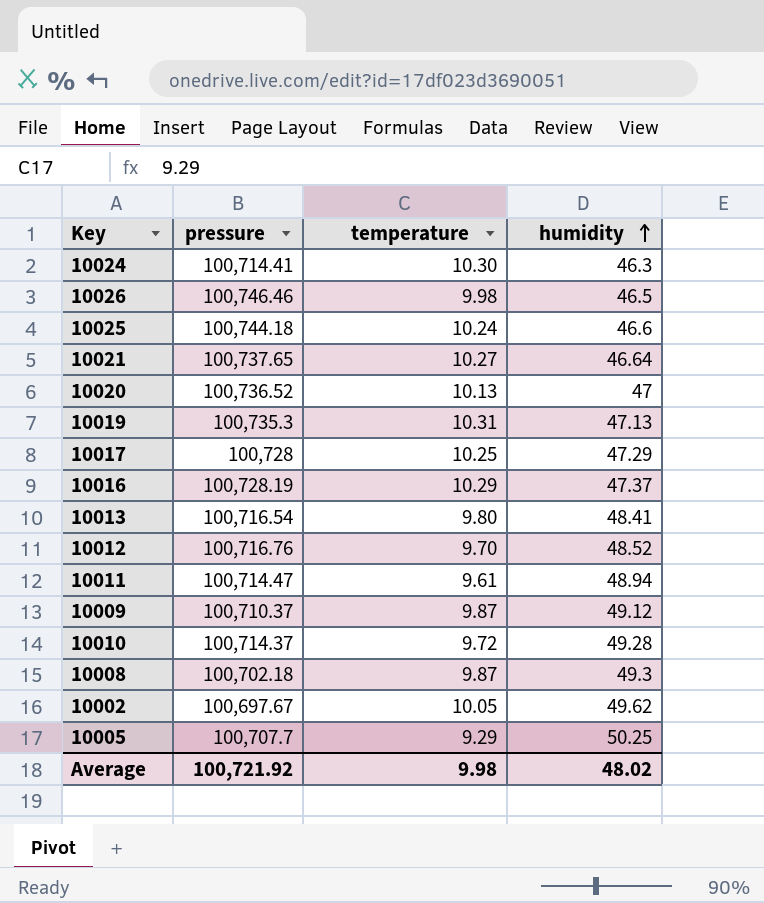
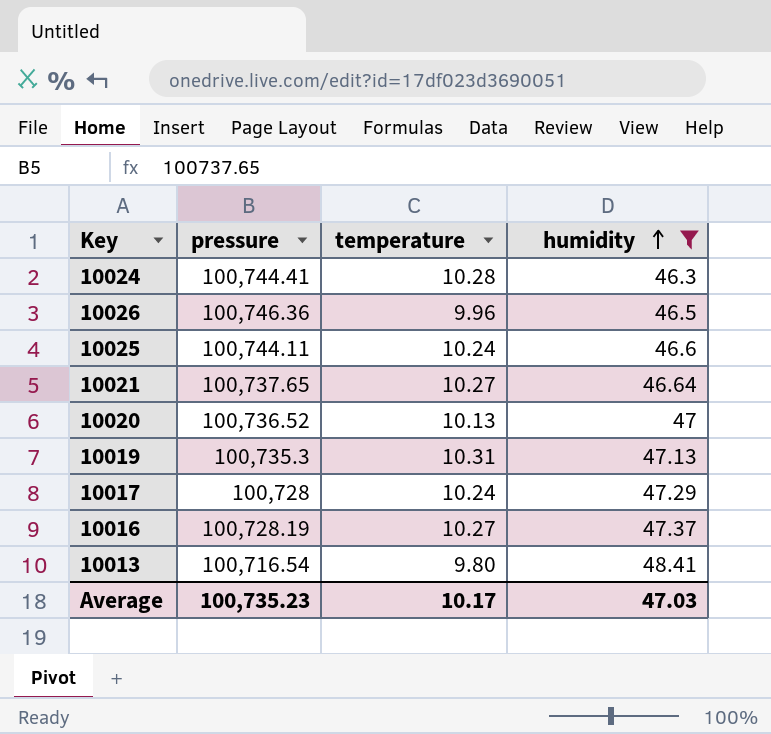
filter: none -> humidity <= 48.41
10024 | pressure: 100,714.41 -> 100,744.41
10024 | temperature: 10.30 -> 10.28
10026 | pressure: 100,746.46 -> 100,746.36
10026 | temperature: 9.98 -> 9.96
10025 | pressure: 100,744.18 -> 100,744.11
10017 | temperature: 10.25 -> 10.24
10016 | temperature: 10.29 -> 10.27
Average | pressure: 100,721.92 -> 100,735.23
Average | temperature: 9.98 -> 10.17
Average | humidity: 48.02 -> 47.03

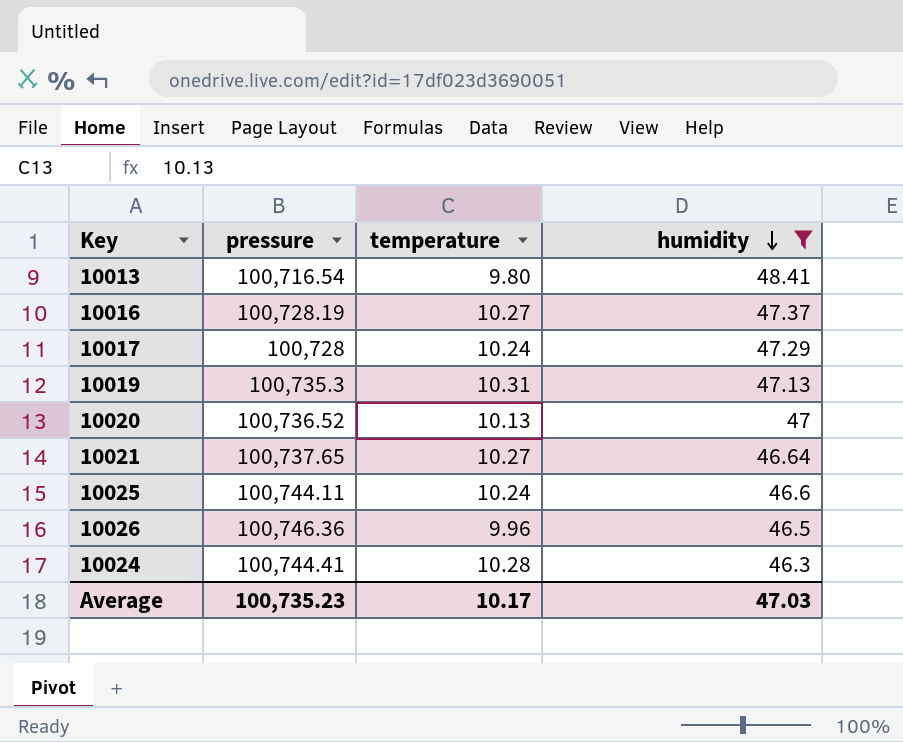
row order: humidity ascending -> humidity descending

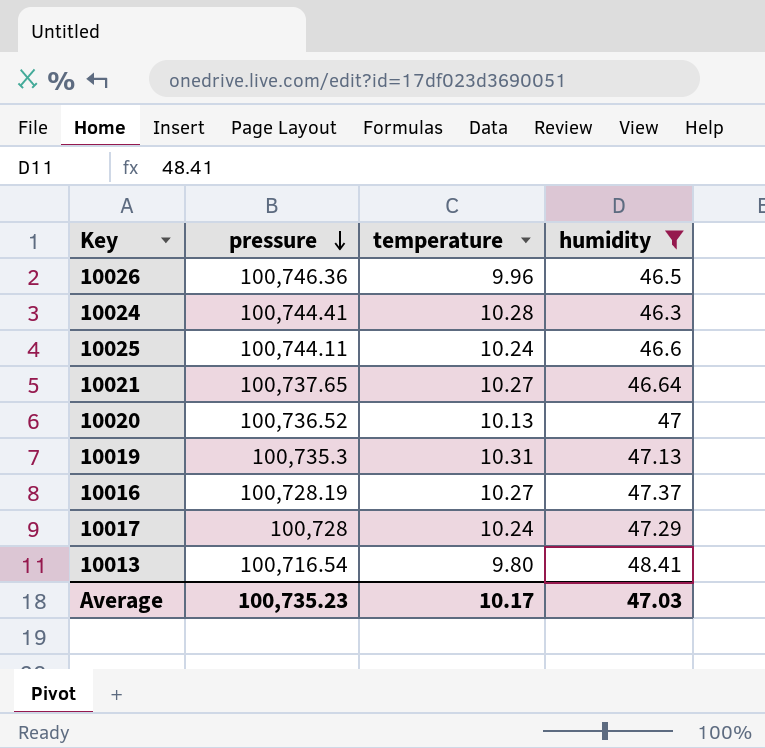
row order: humidity descending -> pressure descending

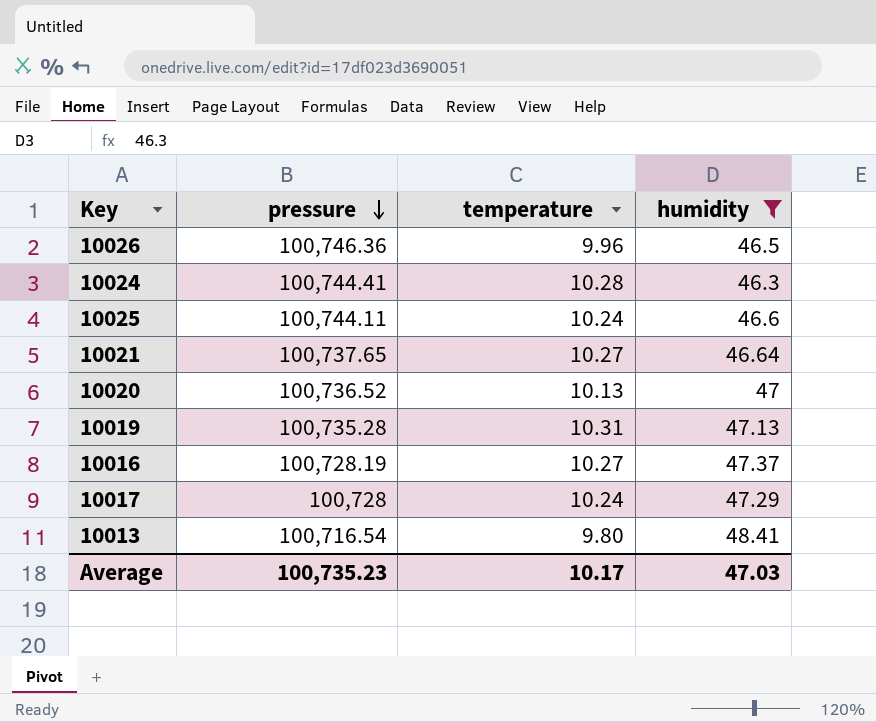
10019 | pressure: 100,735.3 -> 100,735.28

